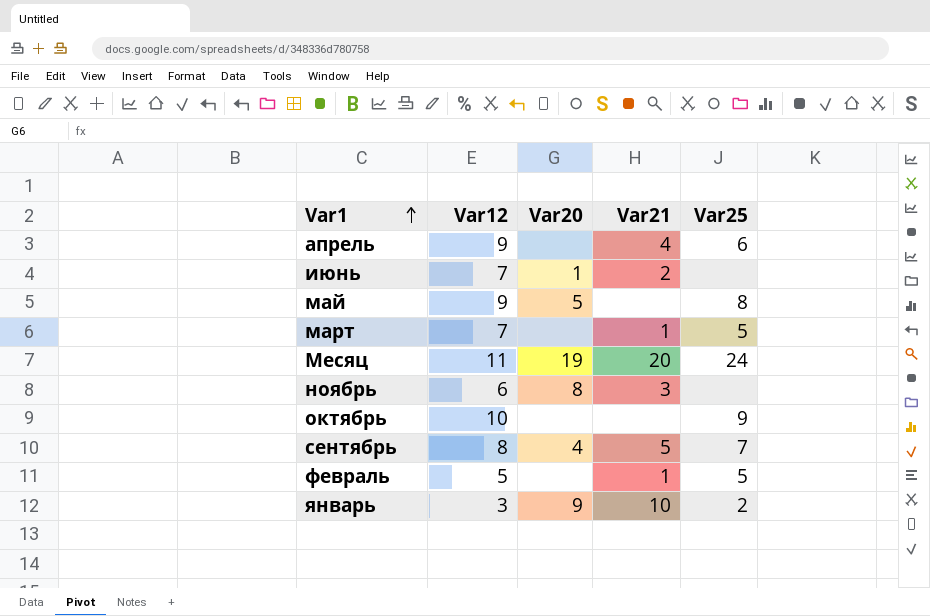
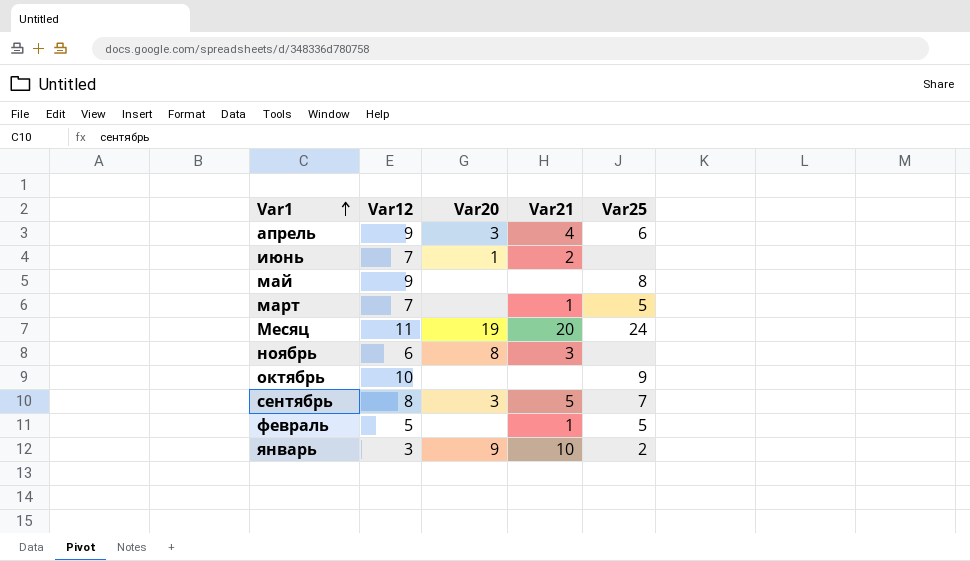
апрель | Var20: none -> 3
май | Var20: 5 -> none
сентябрь | Var20: 4 -> 3

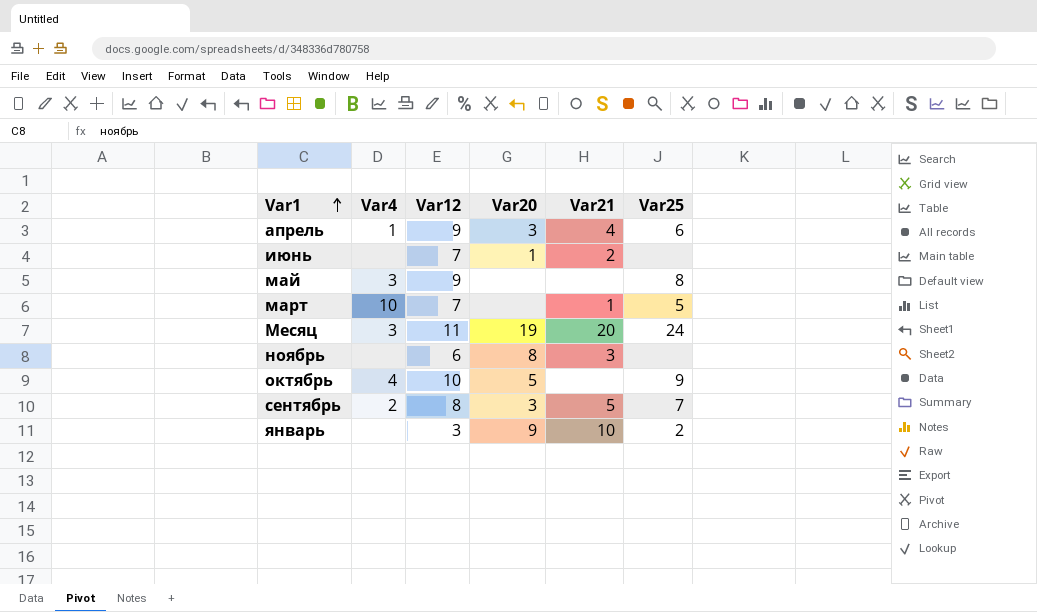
column Var4 | position: none -> 2
row февраль: 5 | none | 1 | 5 -> none
октябрь | Var20: none -> 5

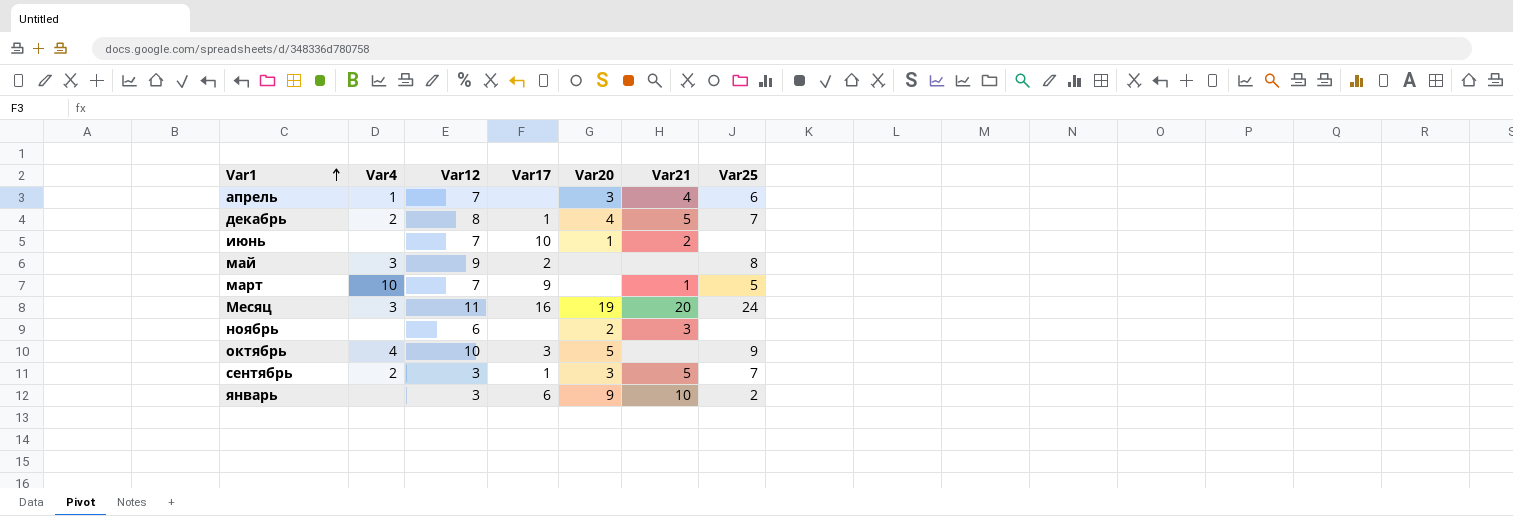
column Var17 | position: none -> 4
апрель | Var12: 9 -> 7
row декабрь: none -> 2 | 8 | 1 | 4 | 5 | 7
ноябрь | Var20: 8 -> 2
сентябрь | Var12: 8 -> 3

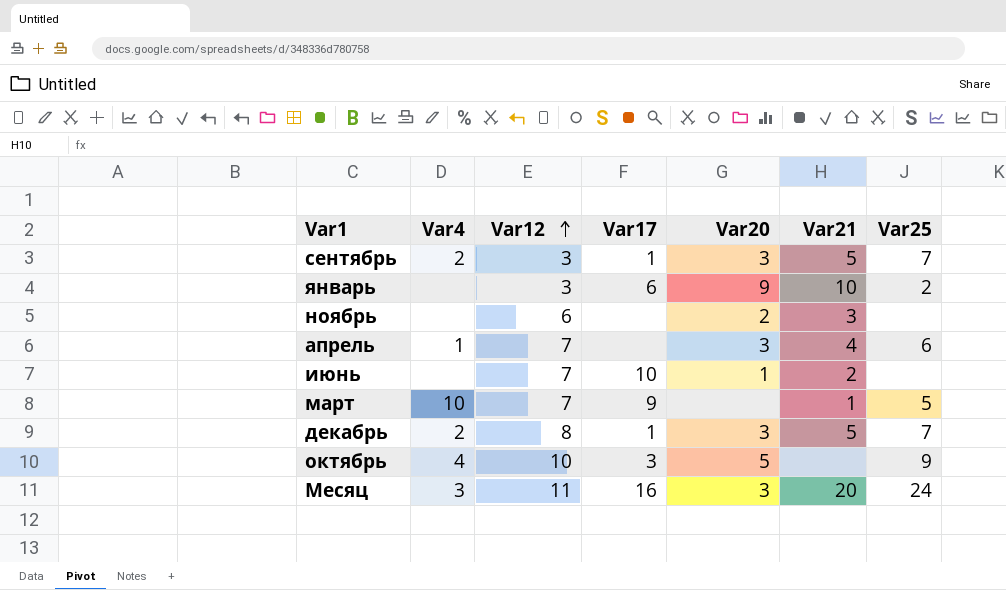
row order: Var1 ascending -> Var12 ascending
row май: 3 | 9 | 2 | none | none | 8 -> none
декабрь | Var20: 4 -> 3
Месяц | Var20: 19 -> 3

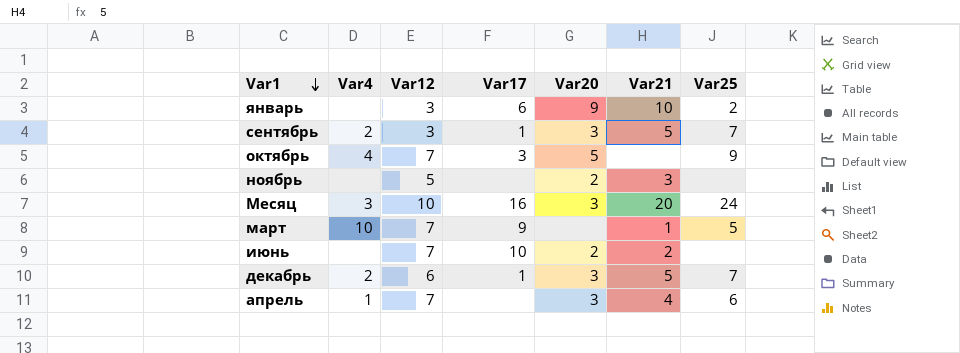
row order: Var12 ascending -> Var1 descending
октябрь | Var12: 10 -> 7
ноябрь | Var12: 6 -> 5
Месяц | Var12: 11 -> 10
июнь | Var20: 1 -> 2
декабрь | Var12: 8 -> 6

